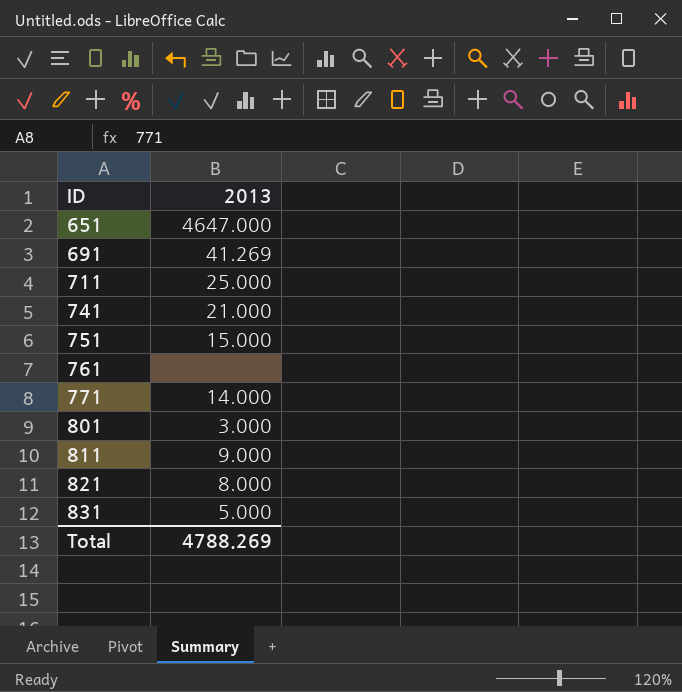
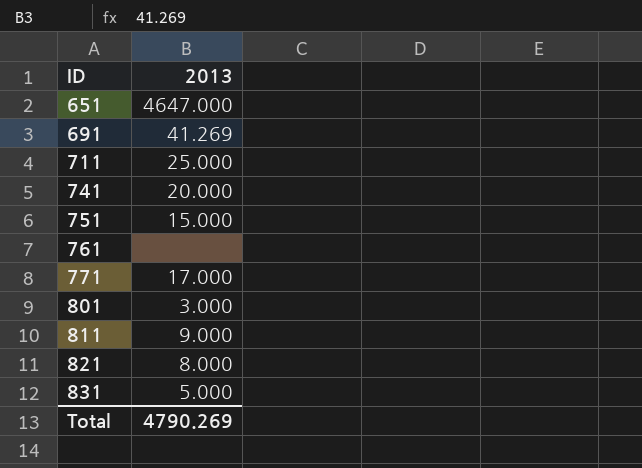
741 | 2013: 21.000 -> 20.000
771 | 2013: 14.000 -> 17.000
Total | 2013: 4788.269 -> 4790.269

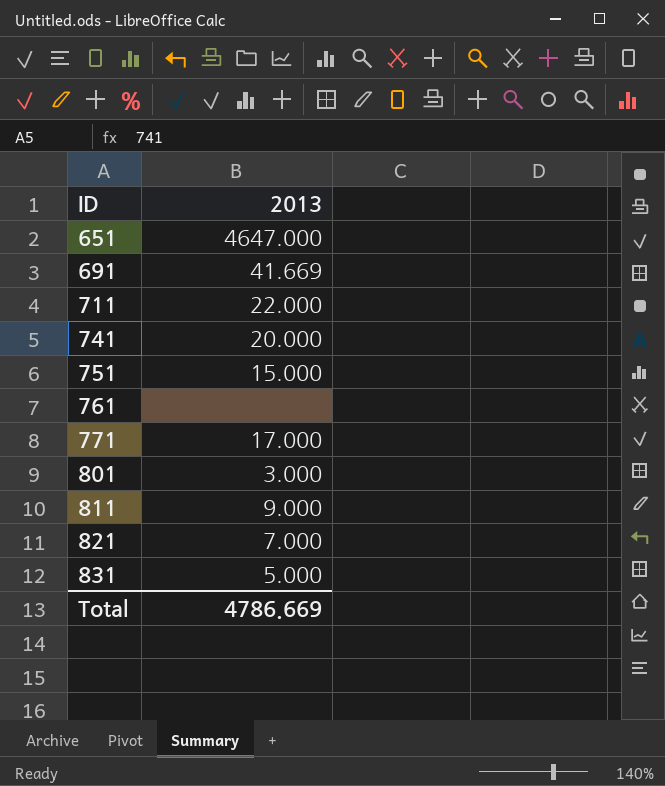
691 | 2013: 41.269 -> 41.669
711 | 2013: 25.000 -> 22.000
821 | 2013: 8.000 -> 7.000
Total | 2013: 4790.269 -> 4786.669

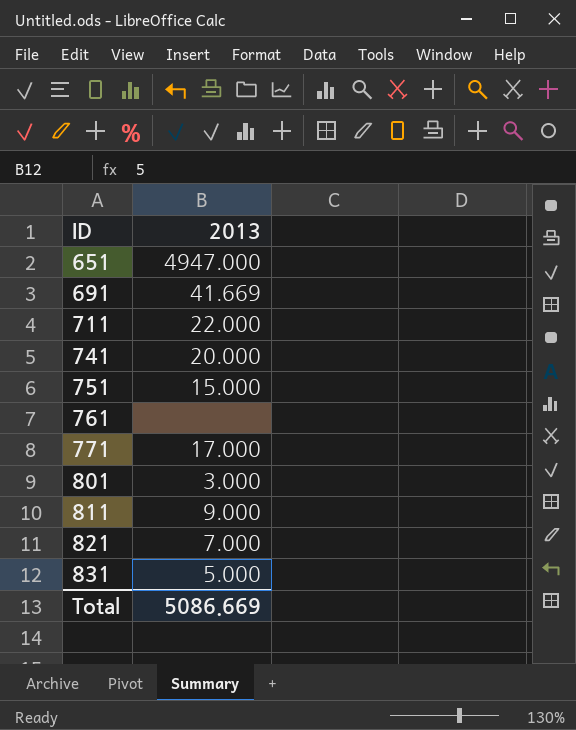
651 | 2013: 4647.000 -> 4947.000
Total | 2013: 4786.669 -> 5086.669

